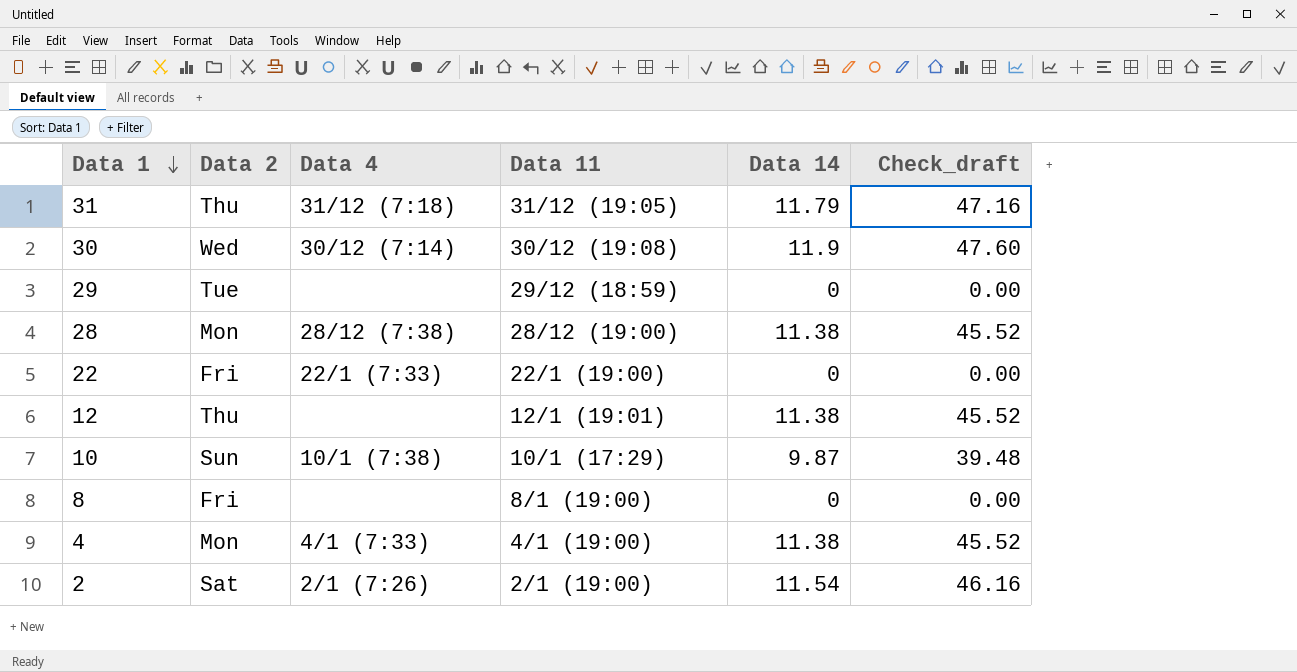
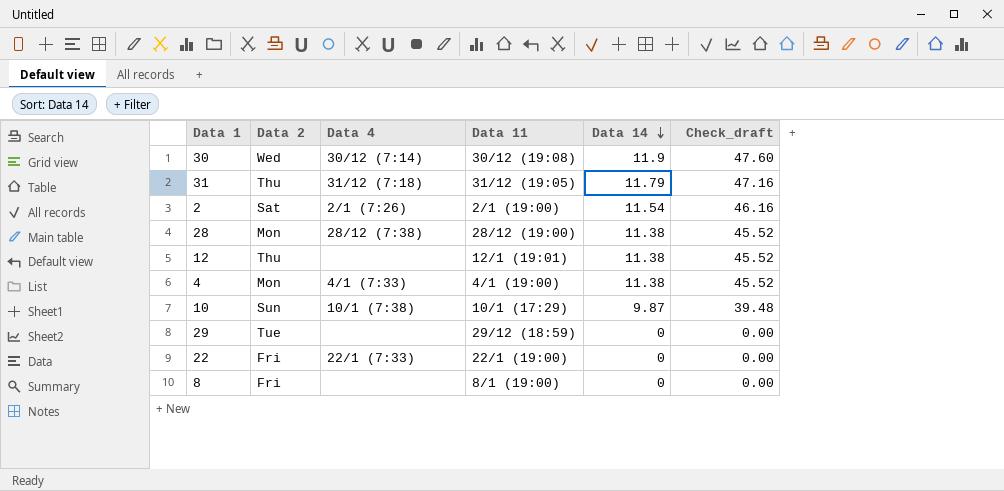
row order: Data 1 descending -> Data 14 descending

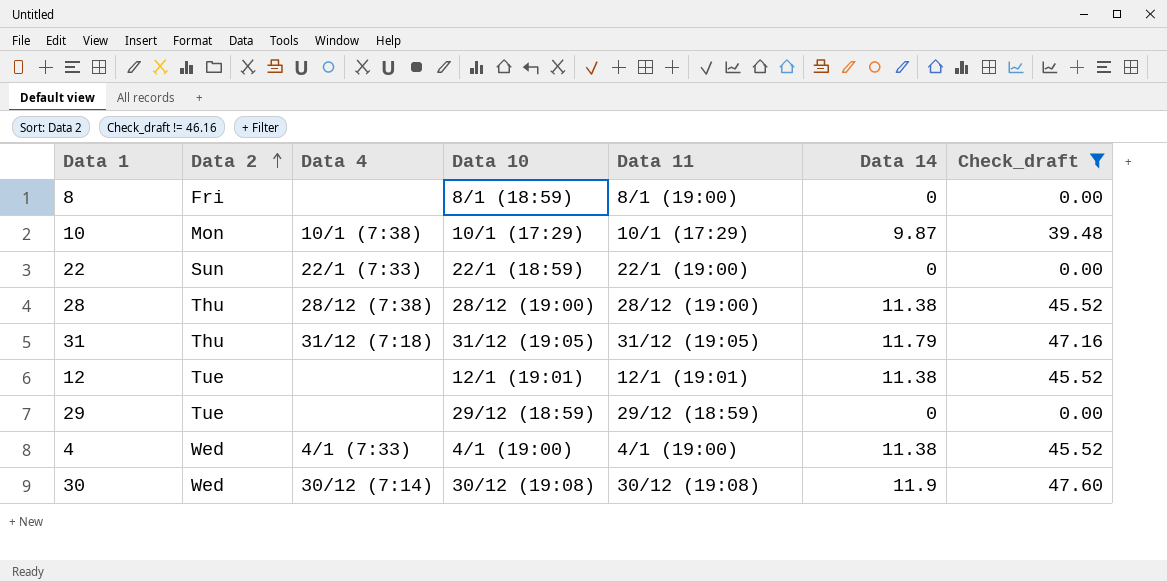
filter: none -> Check_draft != 46.16
row order: Data 14 descending -> Data 2 ascending
column Data 10 | position: none -> 4
10 | Data 2: Sun -> Mon
22 | Data 2: Fri -> Sun
28 | Data 2: Mon -> Thu
12 | Data 2: Thu -> Tue
4 | Data 2: Mon -> Wed

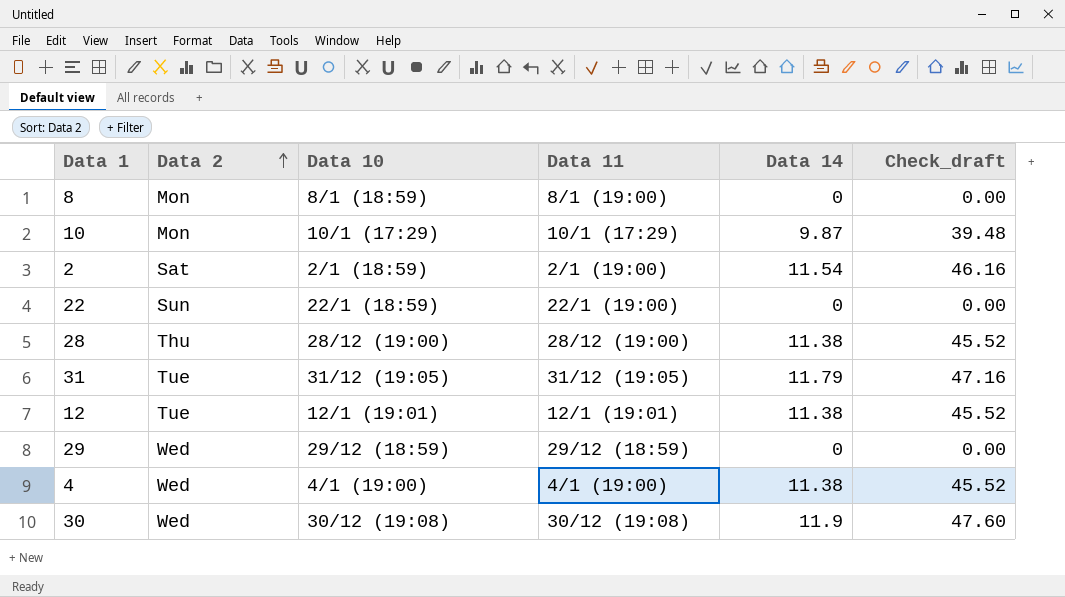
filter: Check_draft != 46.16 -> none
column Data 4 | position: 3 -> none
8 | Data 2: Fri -> Mon
31 | Data 2: Thu -> Tue
29 | Data 2: Tue -> Wed

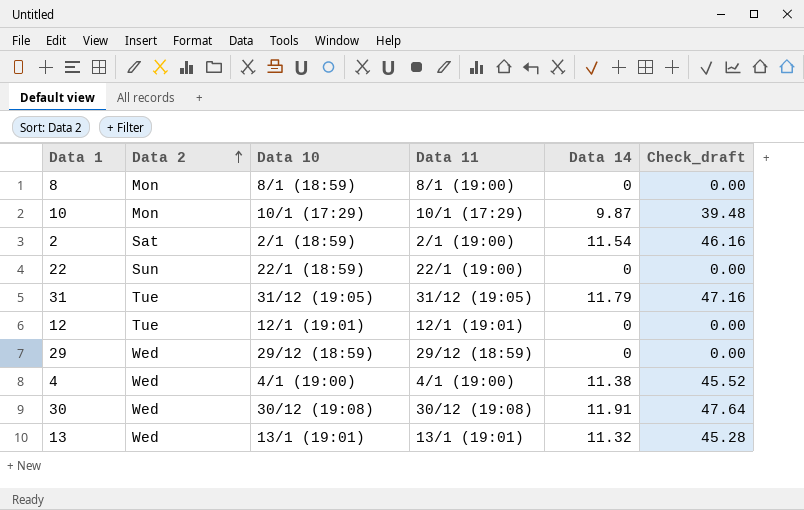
row 28: Thu | 28/12 (19:00) | 28/12 (19:00) | 11.38 | 45.52 -> none
12 | Data 14: 11.38 -> 0
12 | Check_draft: 45.52 -> 0.00
30 | Data 14: 11.9 -> 11.91
30 | Check_draft: 47.60 -> 47.64
row 13: none -> Wed | 13/1 (19:01) | 13/1 (19:01) | 11.32 | 45.28

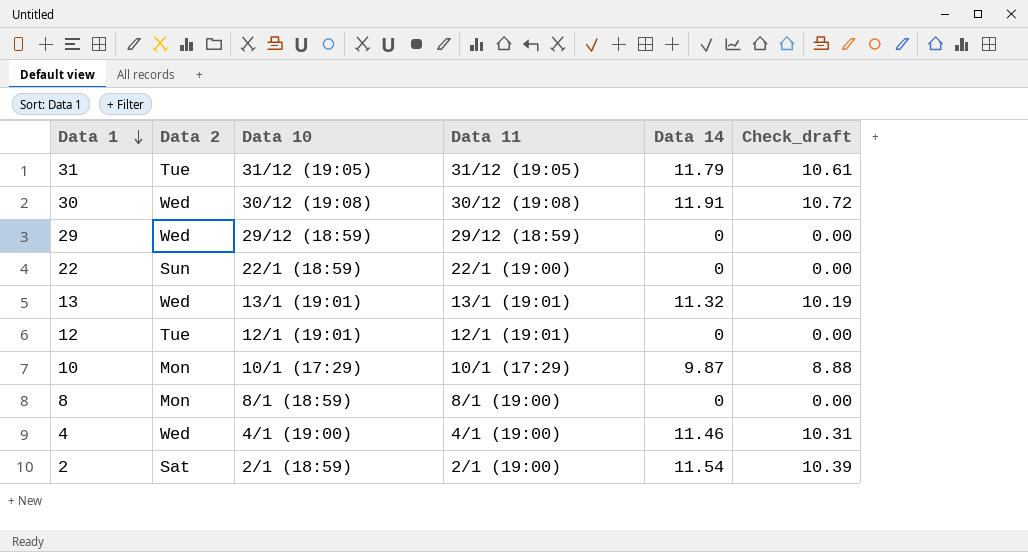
row order: Data 2 ascending -> Data 1 descending
column Check_draft | formula: [Data 14] * 4 -> [Data 14] * 0.9
4 | Data 14: 11.38 -> 11.46

